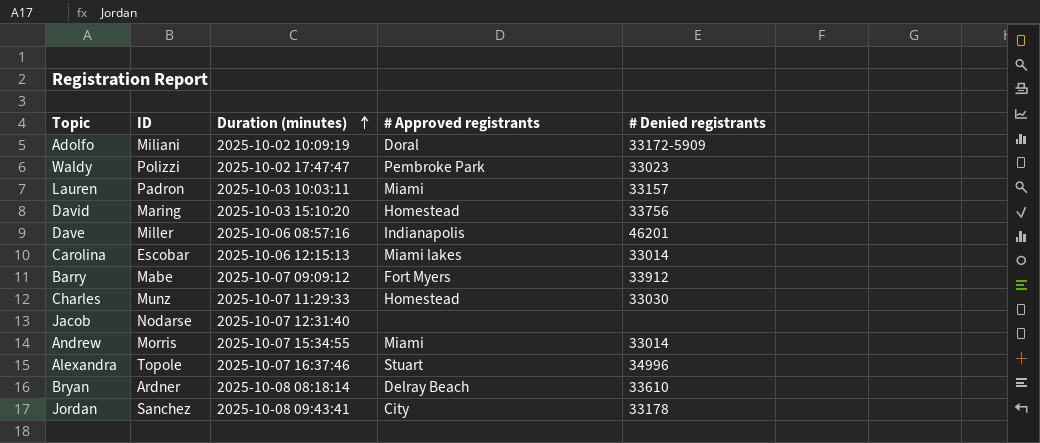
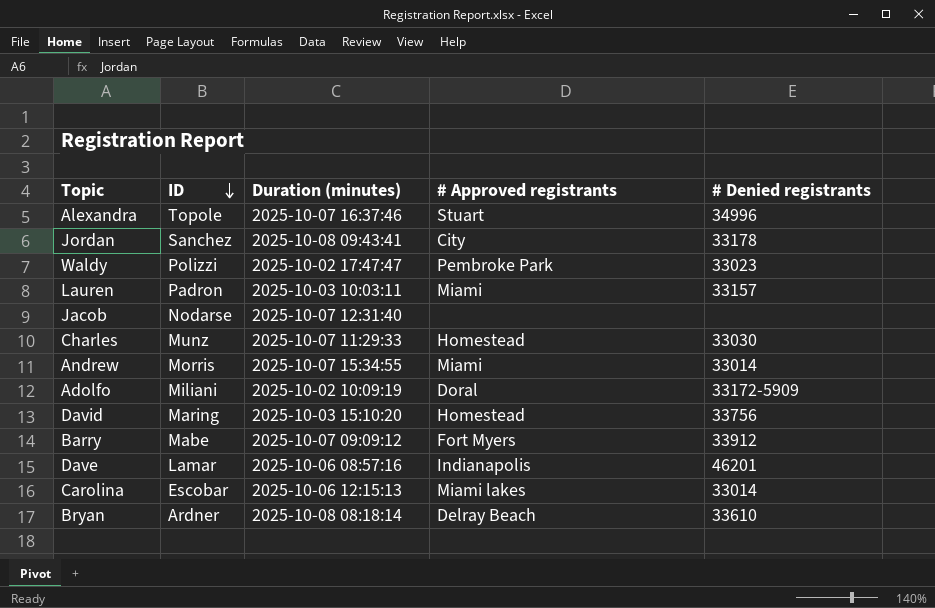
row order: Duration (minutes) ascending -> ID descending
Dave | ID: Miller -> Lamar

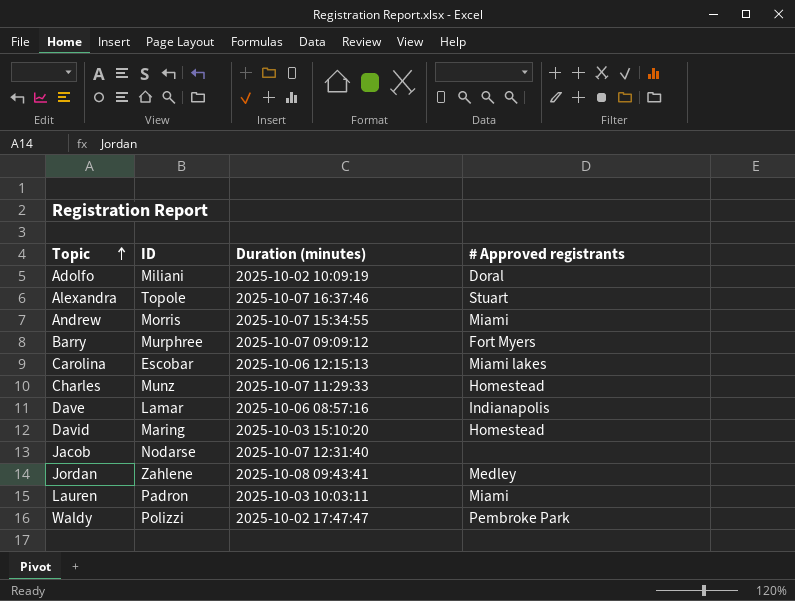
row order: ID descending -> Topic ascending
column # Denied registrants | position: 5 -> none
row Bryan: Ardner | 2025-10-08 08:18:14 | Delray Beach | 33610 -> none
Barry | ID: Mabe -> Murphree
Jordan | ID: Sanchez -> Zahlene
Jordan | # Approved registrants: City -> Medley

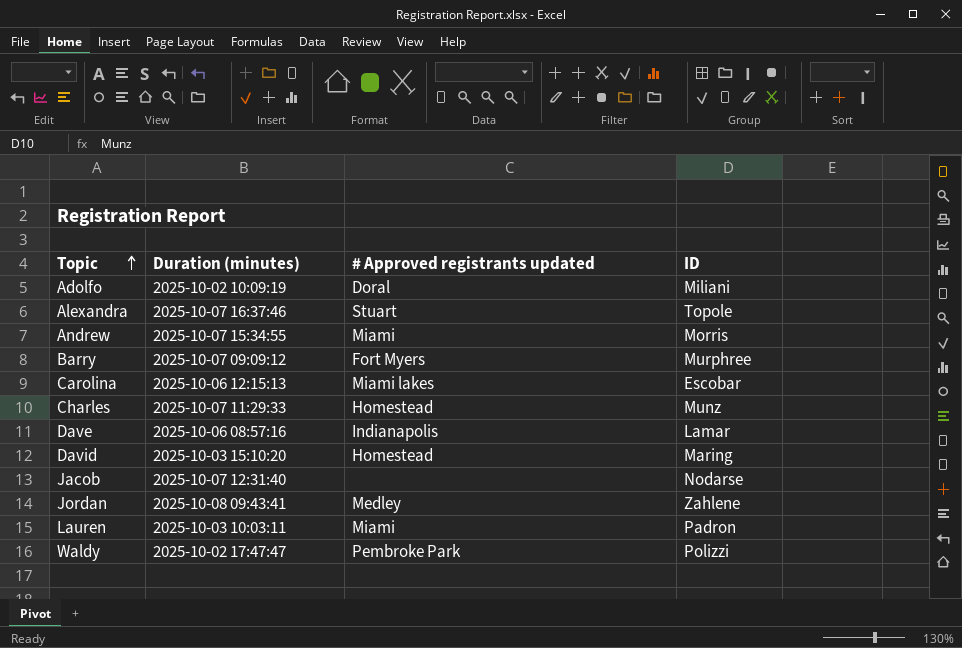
column name: # Approved registrants -> # Approved registrants updated
column ID | position: 2 -> 4

